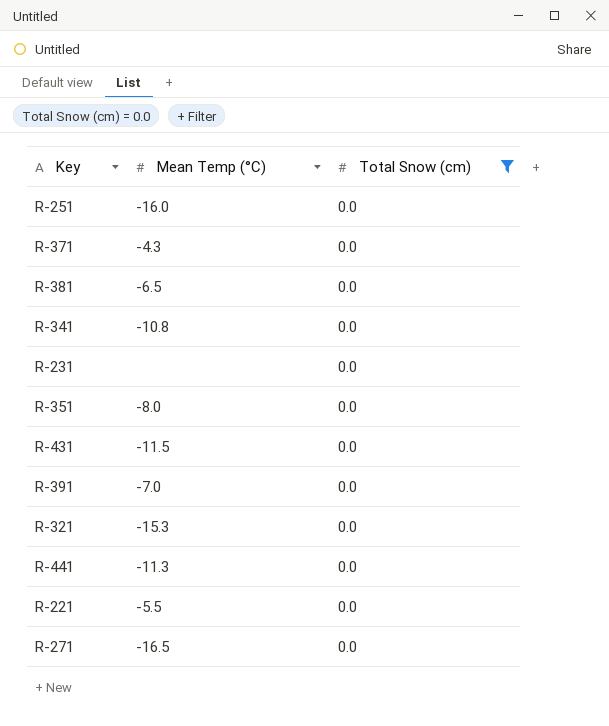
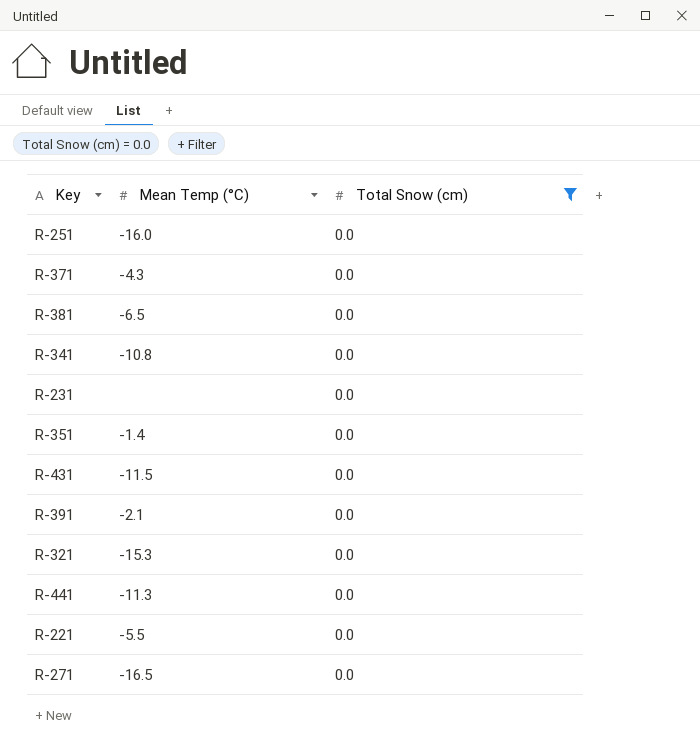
R-351 | Mean Temp (°C): -8.0 -> -1.4
R-391 | Mean Temp (°C): -7.0 -> -2.1

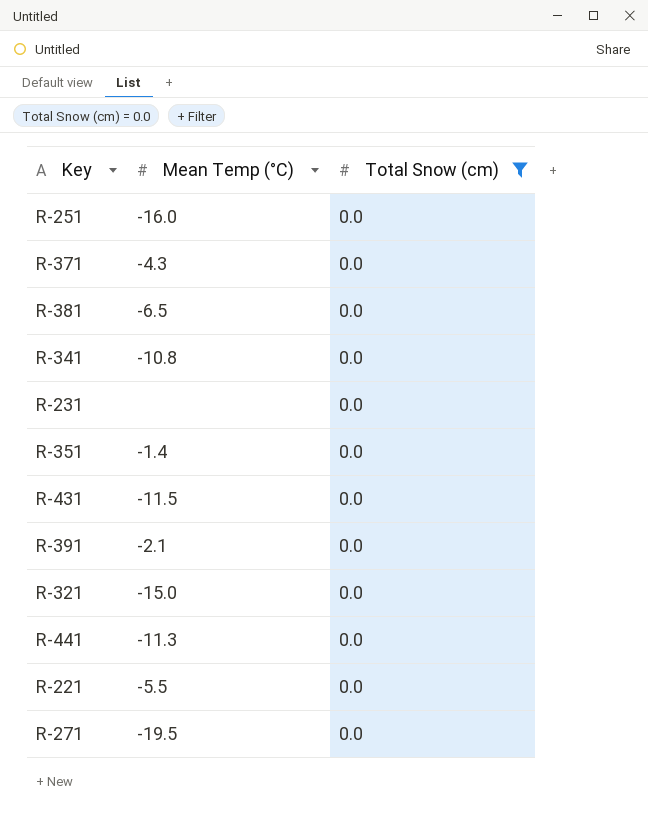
R-321 | Mean Temp (°C): -15.3 -> -15.0
R-271 | Mean Temp (°C): -16.5 -> -19.5

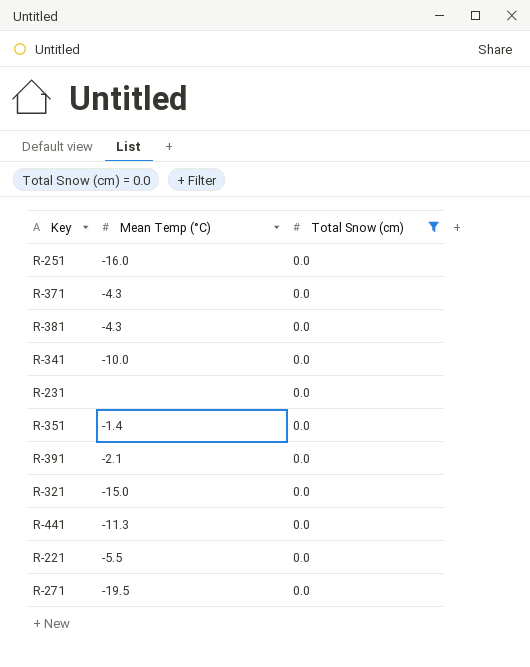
row R-431: -11.5 | 0.0 -> none
R-381 | Mean Temp (°C): -6.5 -> -4.3
R-341 | Mean Temp (°C): -10.8 -> -10.0

